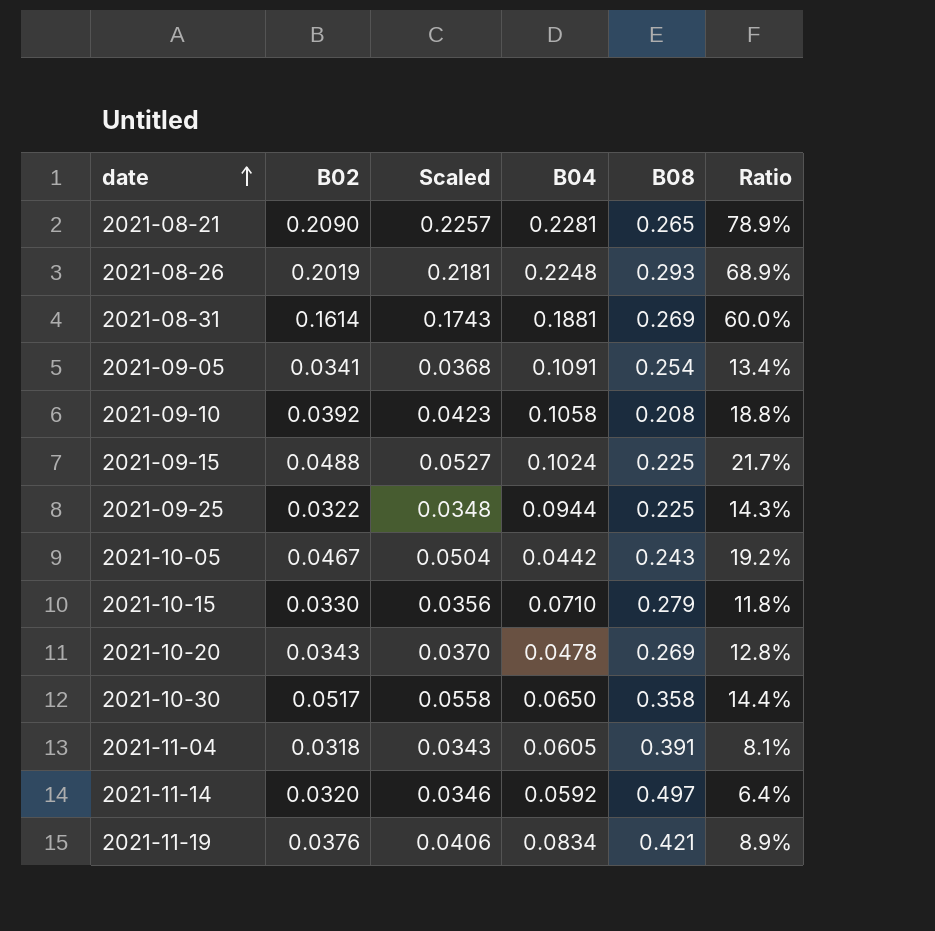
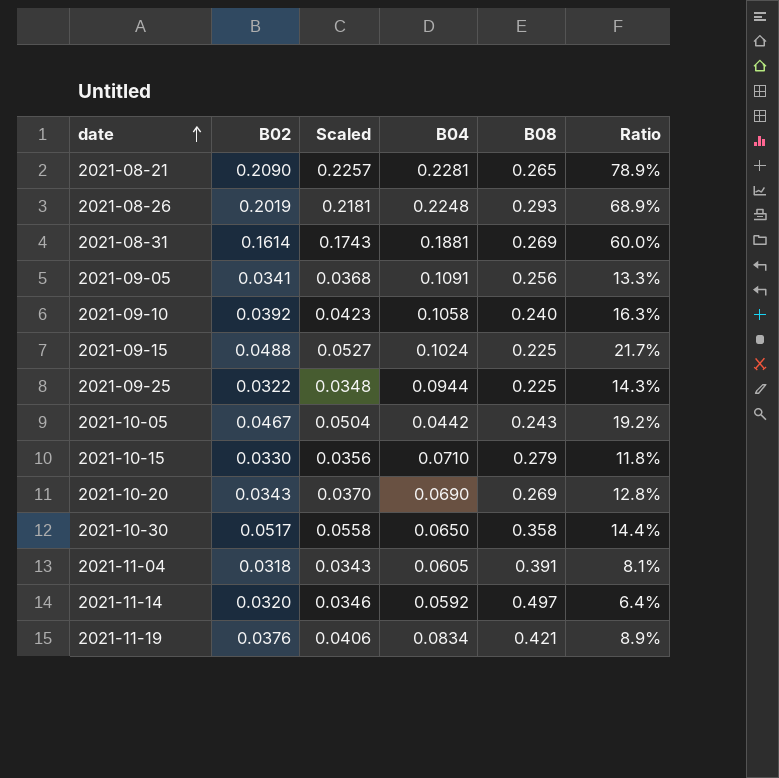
2021-09-05 | B08: 0.254 -> 0.256
2021-09-05 | Ratio: 13.4% -> 13.3%
2021-09-10 | B08: 0.208 -> 0.240
2021-09-10 | Ratio: 18.8% -> 16.3%
2021-10-20 | B04: 0.0478 -> 0.0690

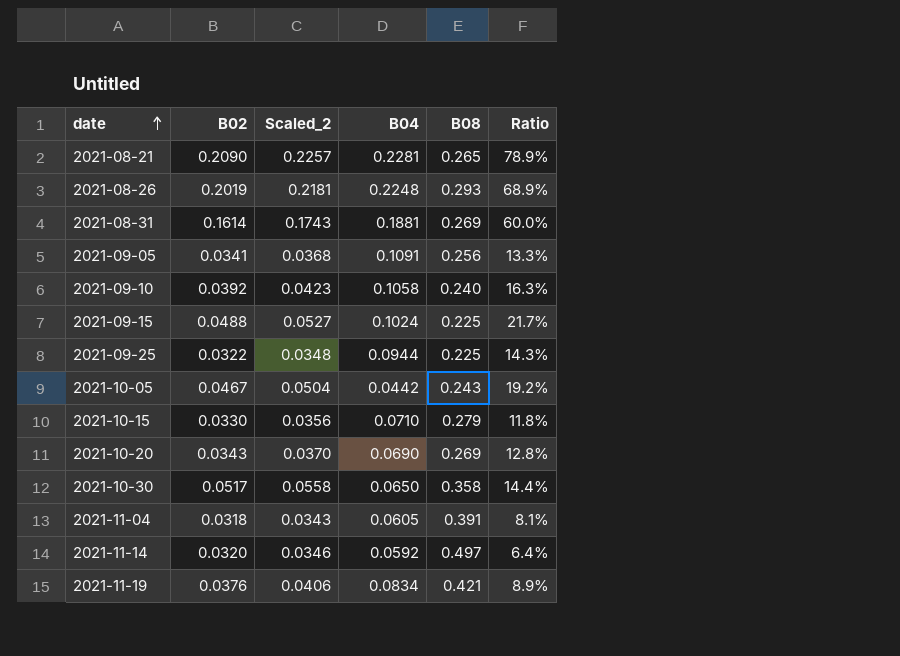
column name: Scaled -> Scaled_2

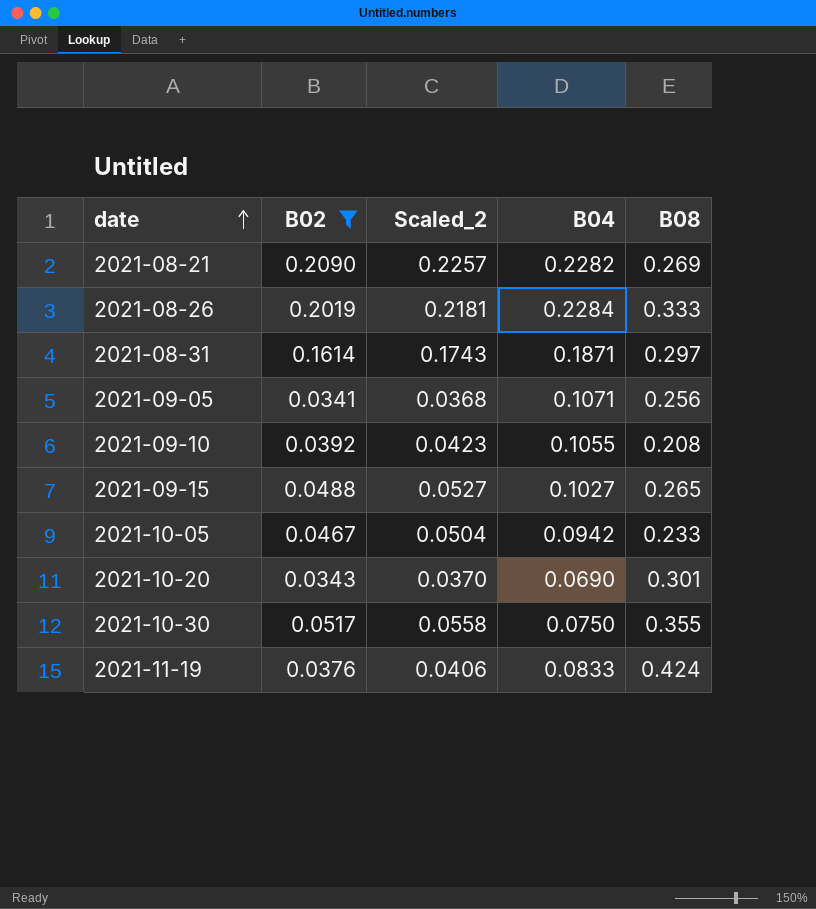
filter: none -> B02 >= 0.0341
column Ratio | formula: [B02] / [B08] -> none
2021-08-21 | B04: 0.2281 -> 0.2282
2021-08-21 | B08: 0.265 -> 0.269
2021-08-26 | B04: 0.2248 -> 0.2284
2021-08-26 | B08: 0.293 -> 0.333
2021-08-31 | B04: 0.1881 -> 0.1871
2021-08-31 | B08: 0.269 -> 0.297
2021-09-05 | B04: 0.1091 -> 0.1071
2021-09-10 | B04: 0.1058 -> 0.1055
2021-09-10 | B08: 0.240 -> 0.208
2021-09-15 | B04: 0.1024 -> 0.1027
2021-09-15 | B08: 0.225 -> 0.265
2021-10-05 | B04: 0.0442 -> 0.0942
2021-10-05 | B08: 0.243 -> 0.233
2021-10-20 | B08: 0.269 -> 0.301
2021-10-30 | B04: 0.0650 -> 0.0750
2021-10-30 | B08: 0.358 -> 0.355
2021-11-19 | B04: 0.0834 -> 0.0833
2021-11-19 | B08: 0.421 -> 0.424

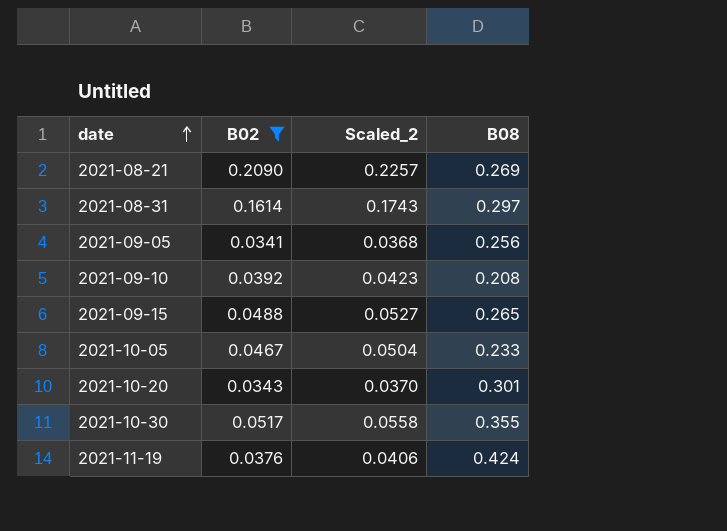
column B04 | position: 4 -> none
row 2021-08-26: 0.2019 | 0.2181 | 0.2284 | 0.333 -> none

